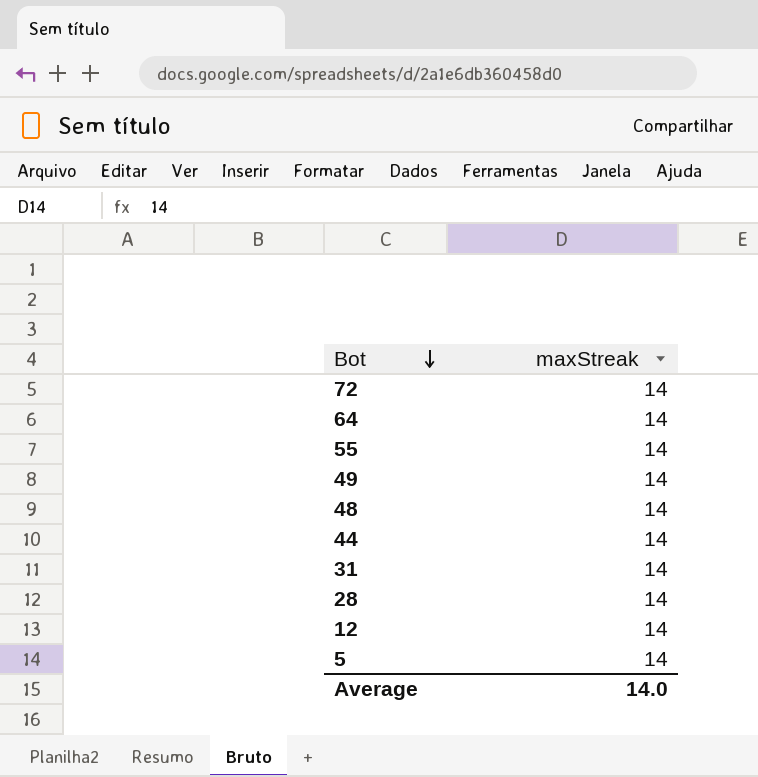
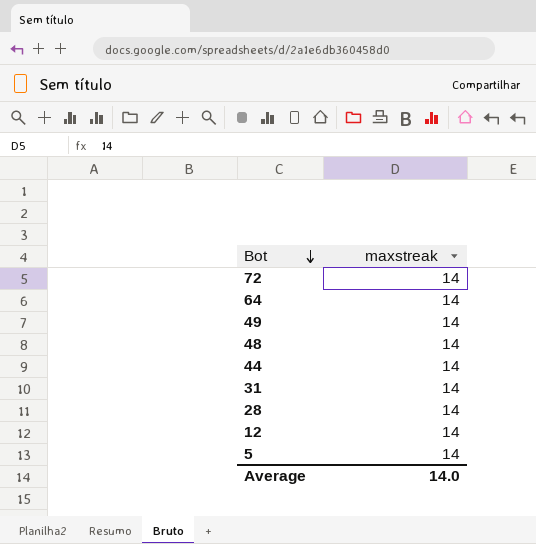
column name: maxStreak -> maxstreak
row 55: 14 -> none

